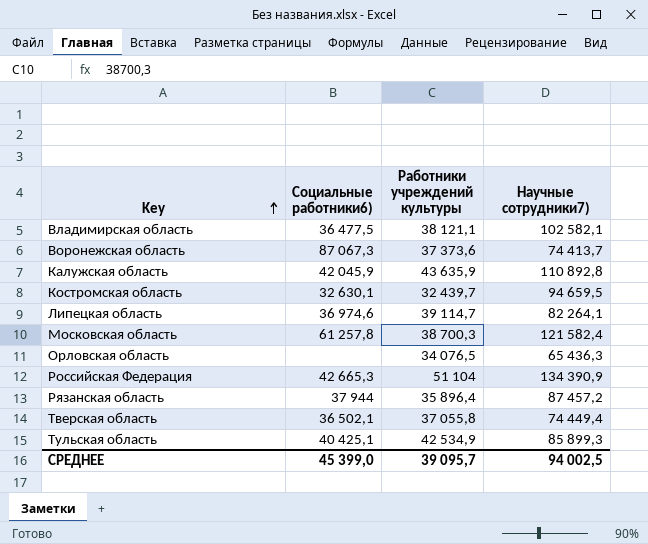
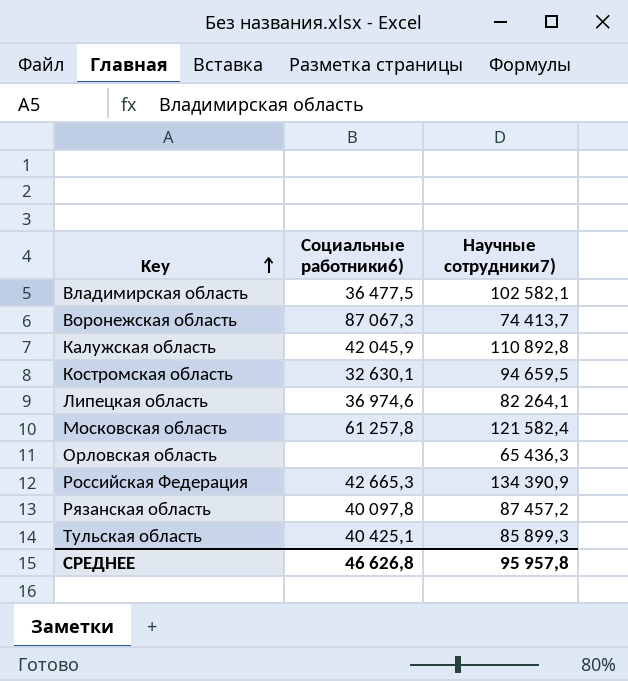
column Работники учреждений культуры | position: 3 -> none
row Тверская область: 36 502,1 | 37 055,8 | 74 449,4 -> none
Рязанская область | Социальные работники6): 37 944 -> 40 097,8
СРЕДНЕЕ | Социальные работники6): 45 399,0 -> 46 626,8
СРЕДНЕЕ | Научные сотрудники7): 94 002,5 -> 95 957,8

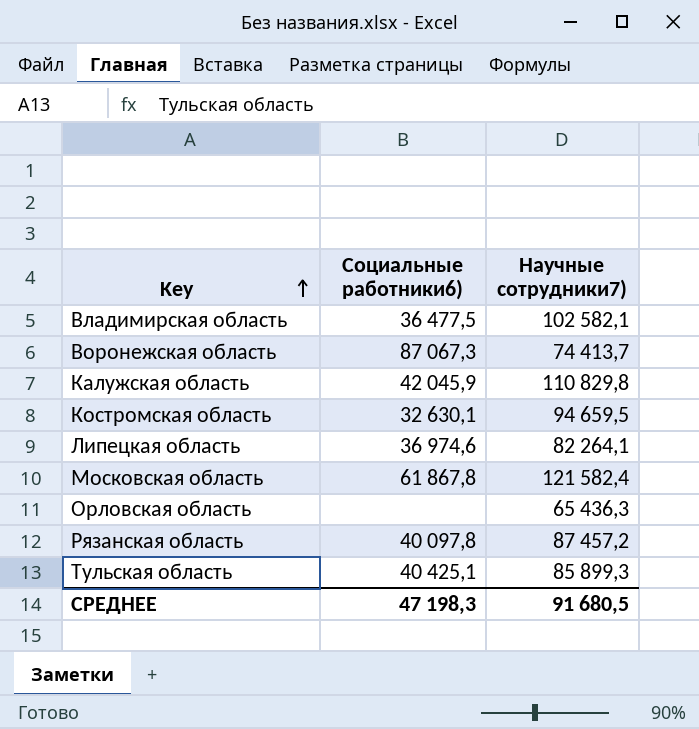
row Российская Федерация: 42 665,3 | 134 390,9 -> none
Калужская область | Научные сотрудники7): 110 892,8 -> 110 829,8
Московская область | Социальные работники6): 61 257,8 -> 61 867,8
СРЕДНЕЕ | Социальные работники6): 46 626,8 -> 47 198,3
СРЕДНЕЕ | Научные сотрудники7): 95 957,8 -> 91 680,5

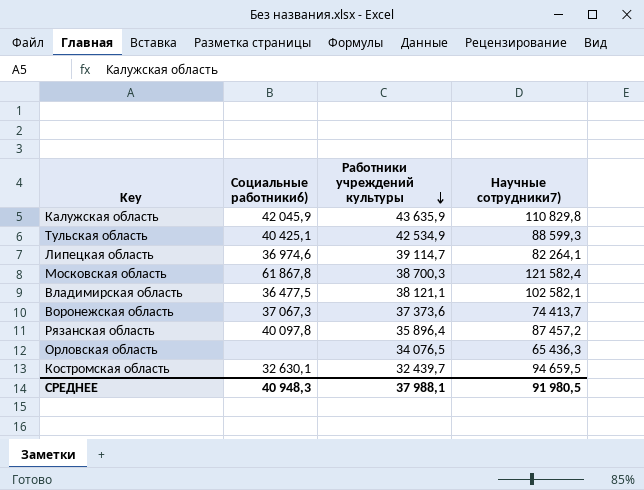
row order: Key ascending -> Работники учреждений культуры descending
column Работники учреждений культуры | position: none -> 3
Тульская область | Научные сотрудники7): 85 899,3 -> 88 599,3
Воронежская область | Социальные работники6): 87 067,3 -> 37 067,3
СРЕДНЕЕ | Социальные работники6): 47 198,3 -> 40 948,3
СРЕДНЕЕ | Научные сотрудники7): 91 680,5 -> 91 980,5

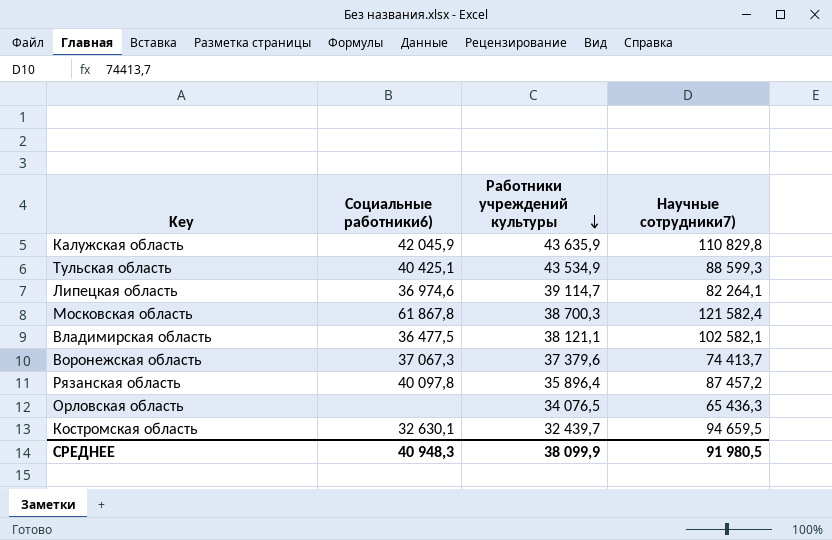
Тульская область | Работники учреждений культуры: 42 534,9 -> 43 534,9
Воронежская область | Работники учреждений культуры: 37 373,6 -> 37 379,6
СРЕДНЕЕ | Работники учреждений культуры: 37 988,1 -> 38 099,9

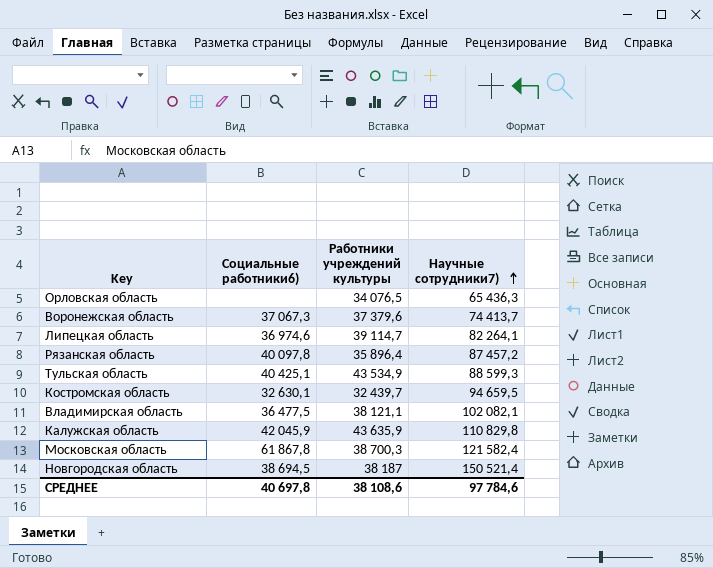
row order: Работники учреждений культуры descending -> Научные сотрудники7) ascending
Владимирская область | Научные сотрудники7): 102 582,1 -> 102 082,1
row Новгородская область: none -> 38 694,5 | 38 187 | 150 521,4
СРЕДНЕЕ | Социальные работники6): 40 948,3 -> 40 697,8
СРЕДНЕЕ | Работники учреждений культуры: 38 099,9 -> 38 108,6
СРЕДНЕЕ | Научные сотрудники7): 91 980,5 -> 97 784,6

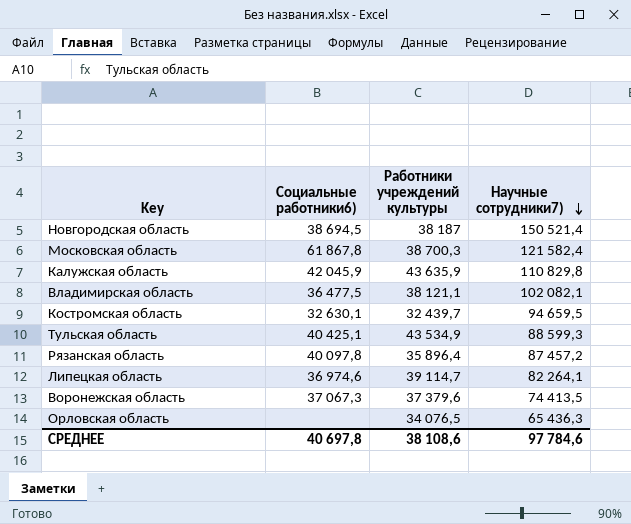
row order: Научные сотрудники7) ascending -> Научные сотрудники7) descending
Воронежская область | Научные сотрудники7): 74 413,7 -> 74 413,5

